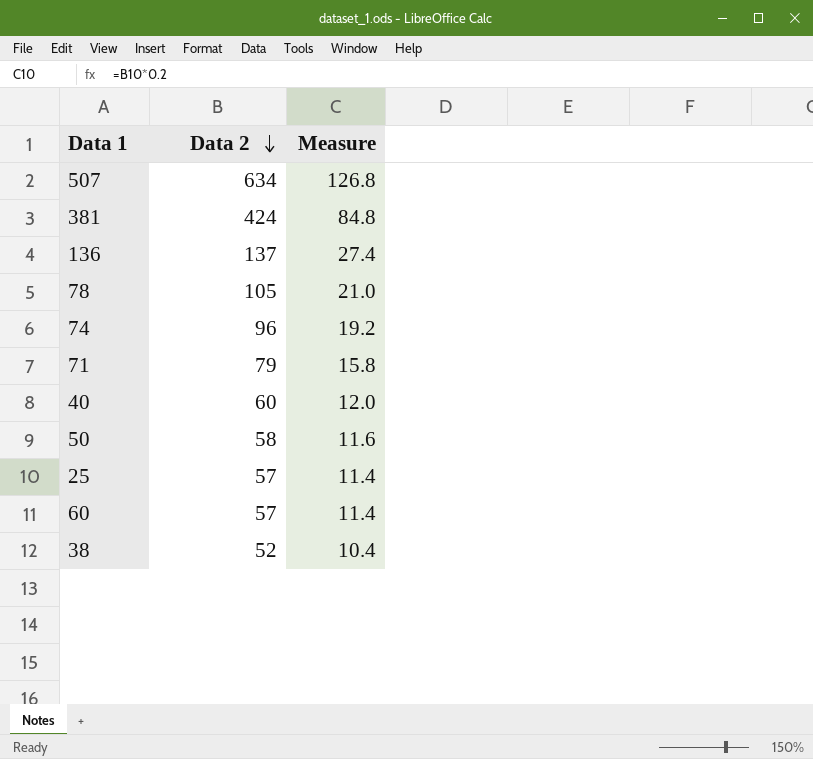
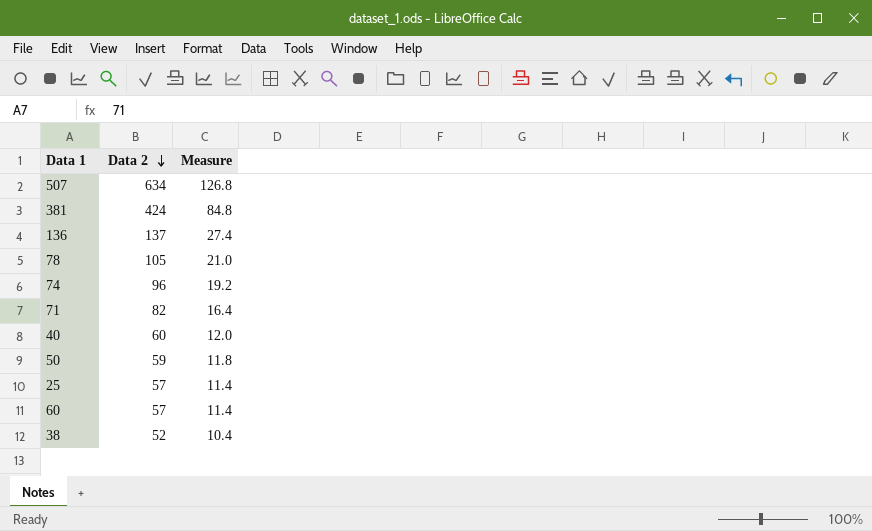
71 | Data 2: 79 -> 82
71 | Measure: 15.8 -> 16.4
50 | Data 2: 58 -> 59
50 | Measure: 11.6 -> 11.8

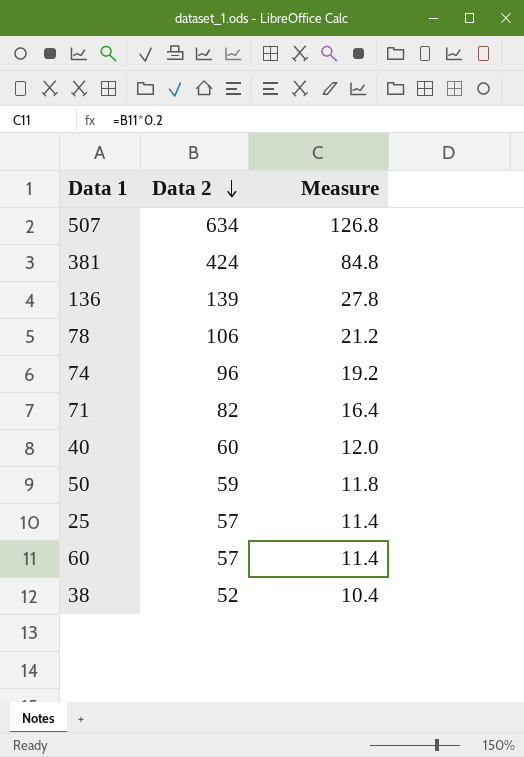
136 | Data 2: 137 -> 139
136 | Measure: 27.4 -> 27.8
78 | Data 2: 105 -> 106
78 | Measure: 21.0 -> 21.2

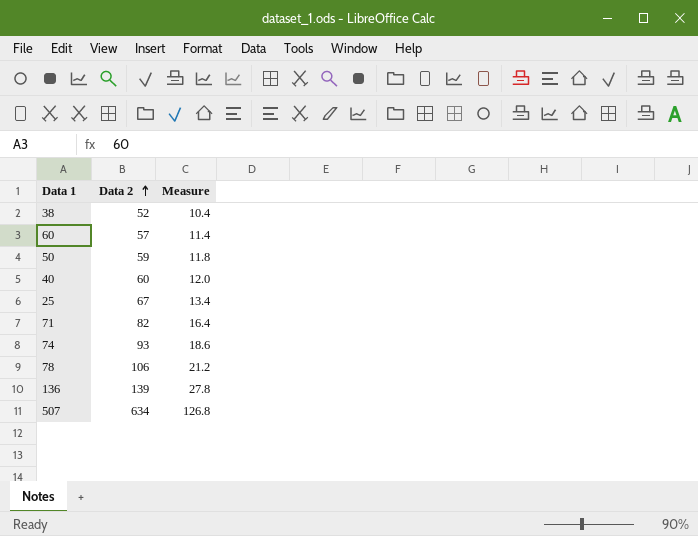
row order: Data 2 descending -> Data 2 ascending
row 381: 424 | 84.8 -> none
25 | Data 2: 57 -> 67
25 | Measure: 11.4 -> 13.4
74 | Data 2: 96 -> 93
74 | Measure: 19.2 -> 18.6

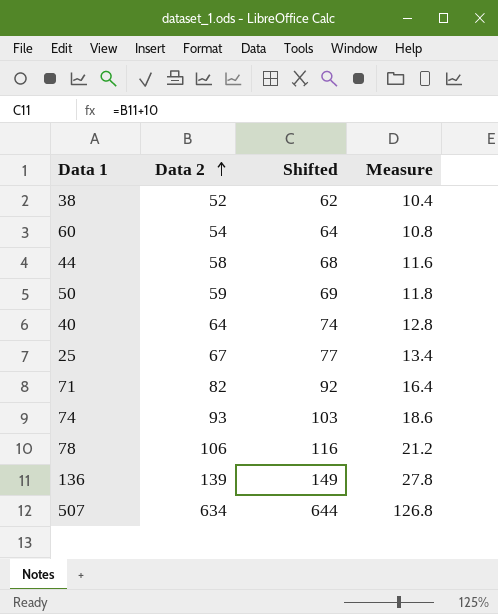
column Shifted | formula: none -> [Data 2] + 10
60 | Data 2: 57 -> 54
60 | Measure: 11.4 -> 10.8
row 44: none -> 58 | 68 | 11.6
40 | Data 2: 60 -> 64
40 | Measure: 12.0 -> 12.8

